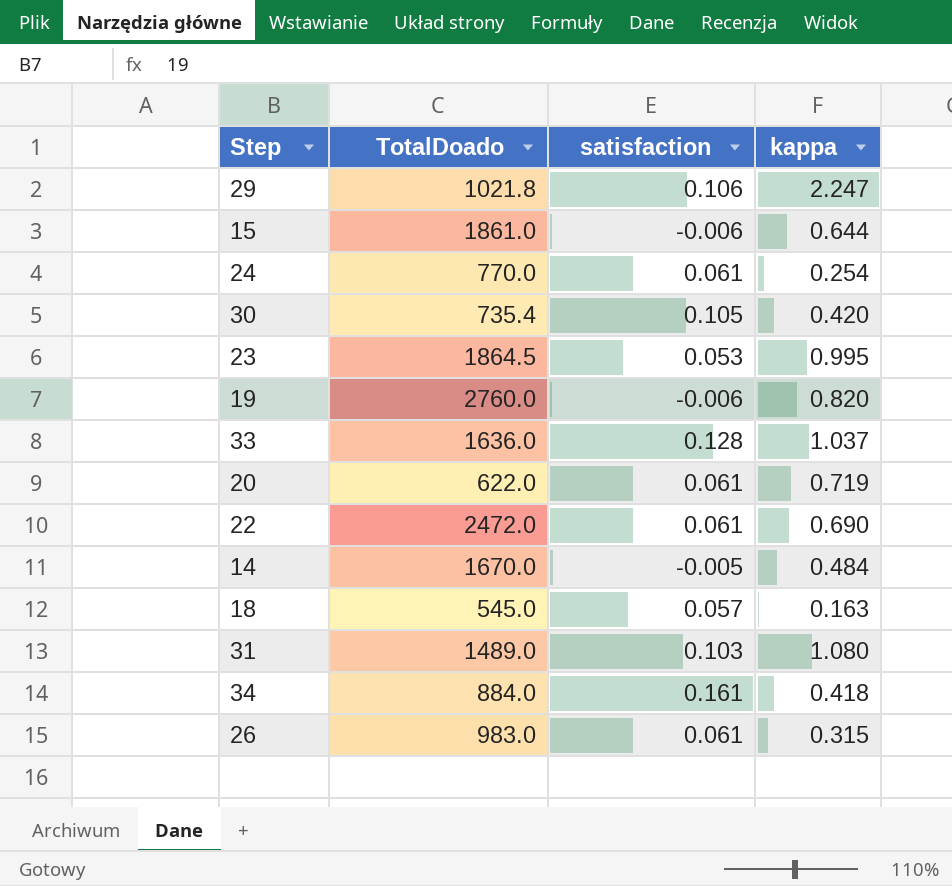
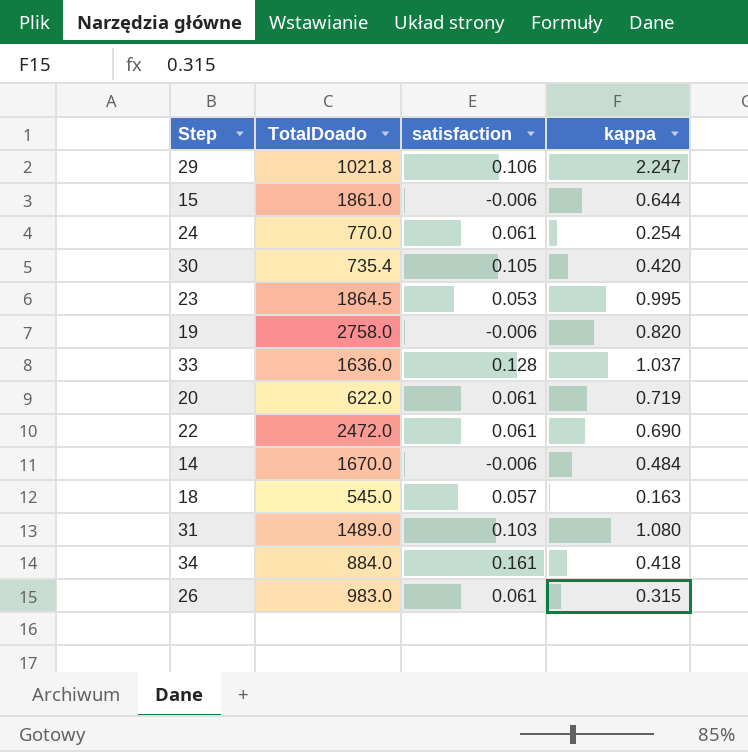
19 | TotalDoado: 2760.0 -> 2758.0
14 | satisfaction: -0.005 -> -0.006

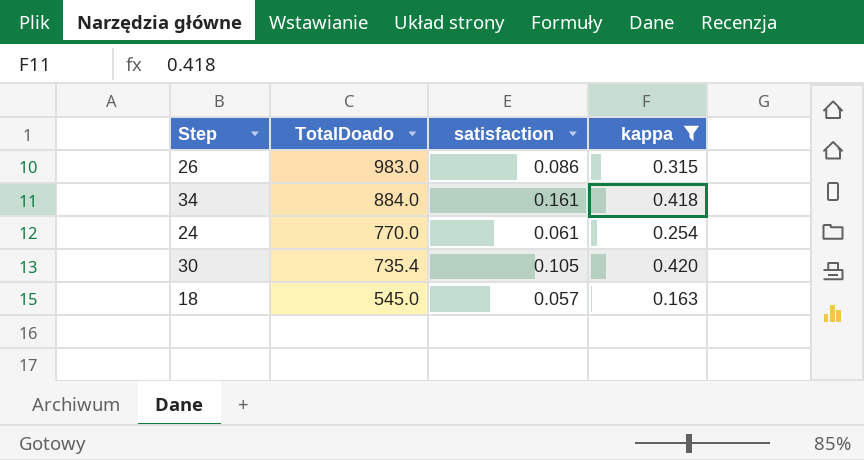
filter: none -> kappa <= 0.420
row order: none -> TotalDoado descending
26 | satisfaction: 0.061 -> 0.086

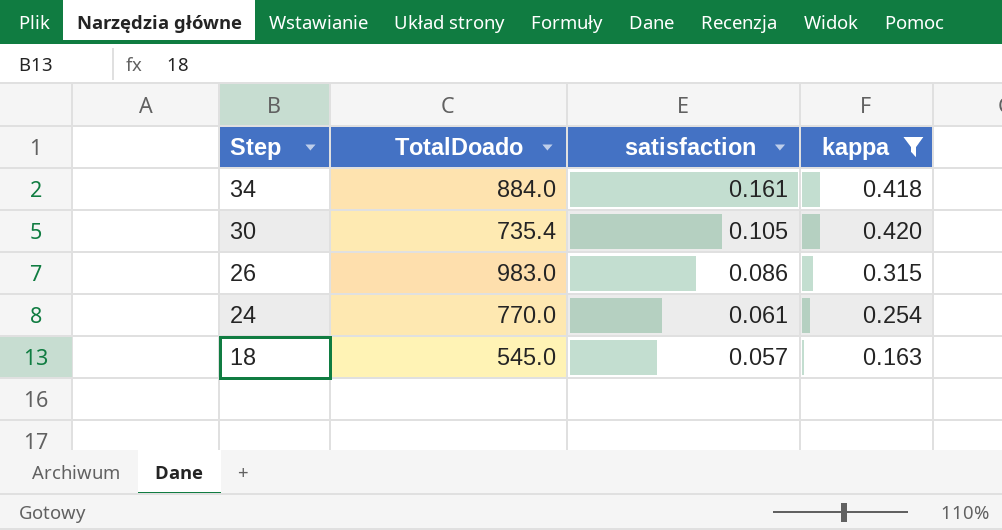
row order: TotalDoado descending -> Step descending

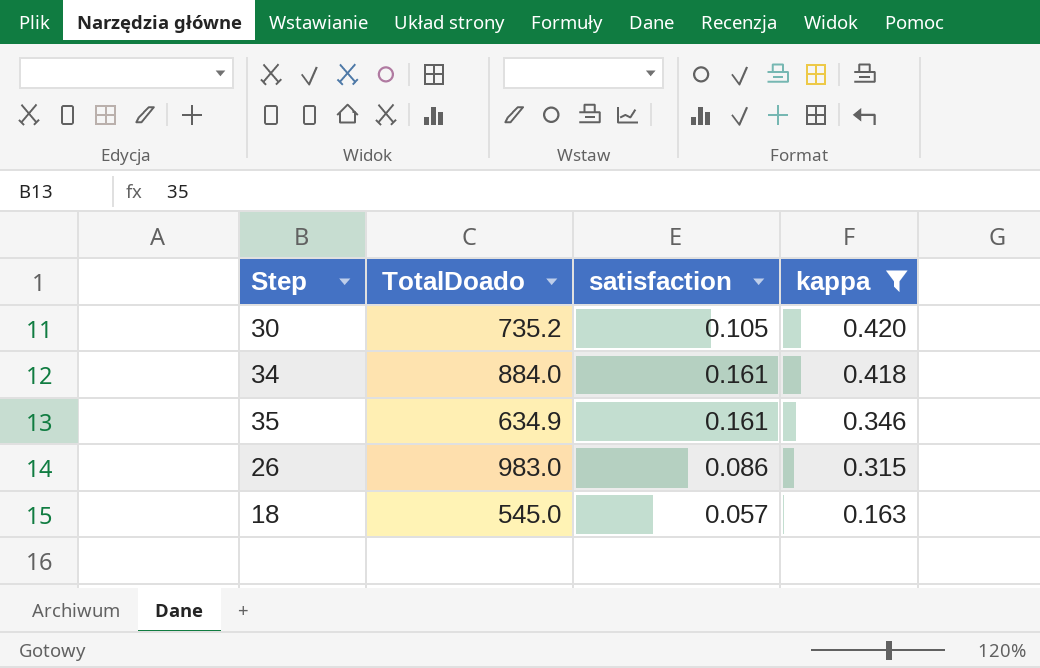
row order: Step descending -> kappa descending
row 24: 770.0 | 0.061 | 0.254 -> none
30 | TotalDoado: 735.4 -> 735.2
row 35: none -> 634.9 | 0.161 | 0.346

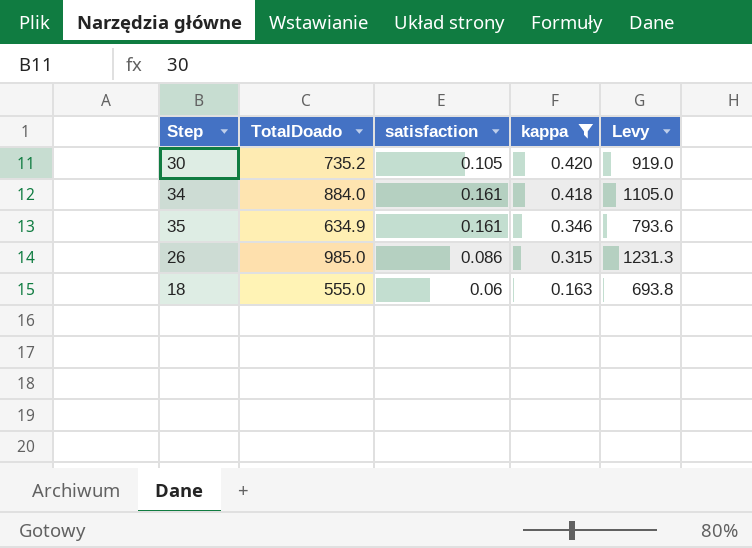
column Levy | formula: none -> [TotalDoado] * 1.25
26 | TotalDoado: 983.0 -> 985.0
18 | TotalDoado: 545.0 -> 555.0
18 | satisfaction: 0.057 -> 0.06

